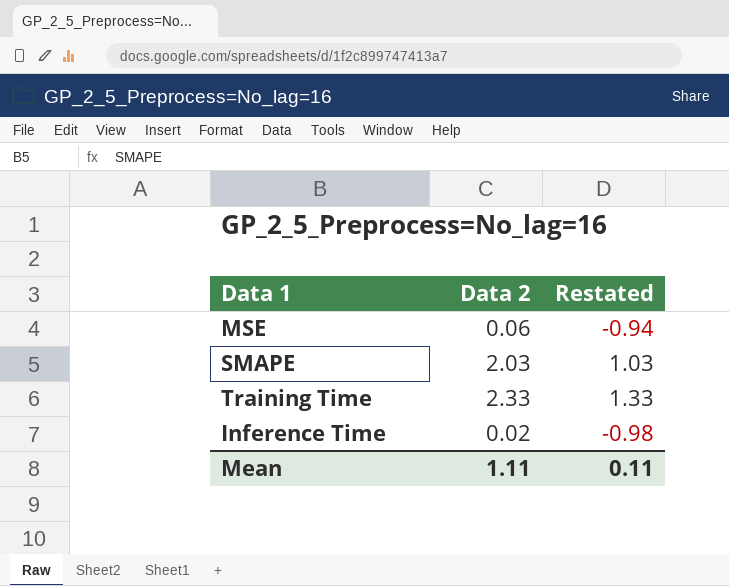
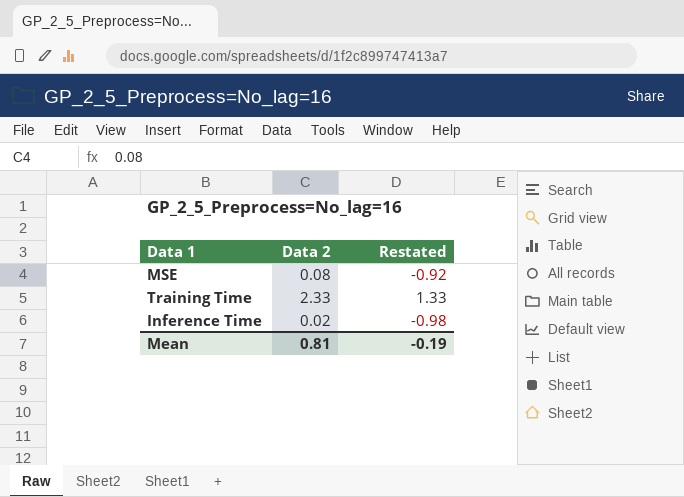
row SMAPE: 2.03 | 1.03 -> none
MSE | Data 2: 0.06 -> 0.08
MSE | Restated: -0.94 -> -0.92
Mean | Data 2: 1.11 -> 0.81
Mean | Restated: 0.11 -> -0.19

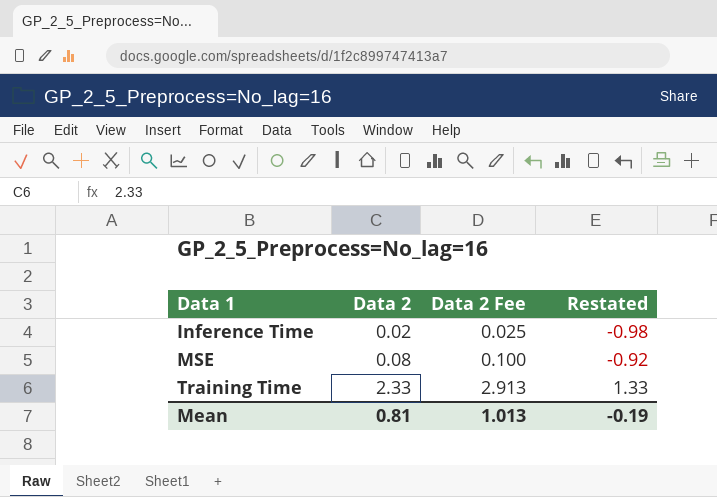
row order: none -> Data 1 ascending
column Data 2 Fee | formula: none -> [Data 2] * 1.25

